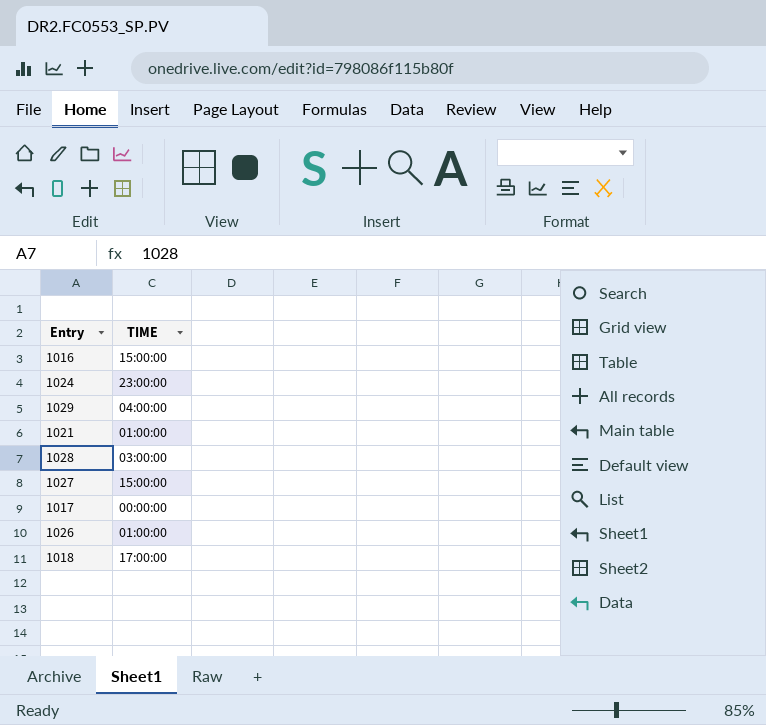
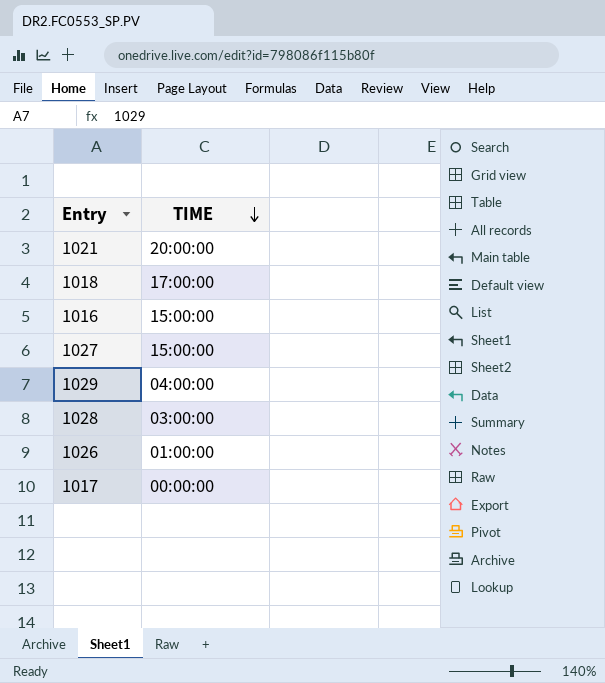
row order: none -> TIME descending
row 1024: 23:00:00 -> none
1021 | TIME: 01:00:00 -> 20:00:00

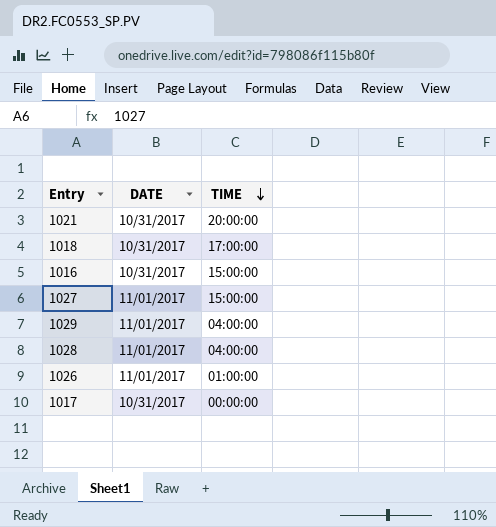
column DATE | position: none -> 2
1028 | TIME: 03:00:00 -> 04:00:00

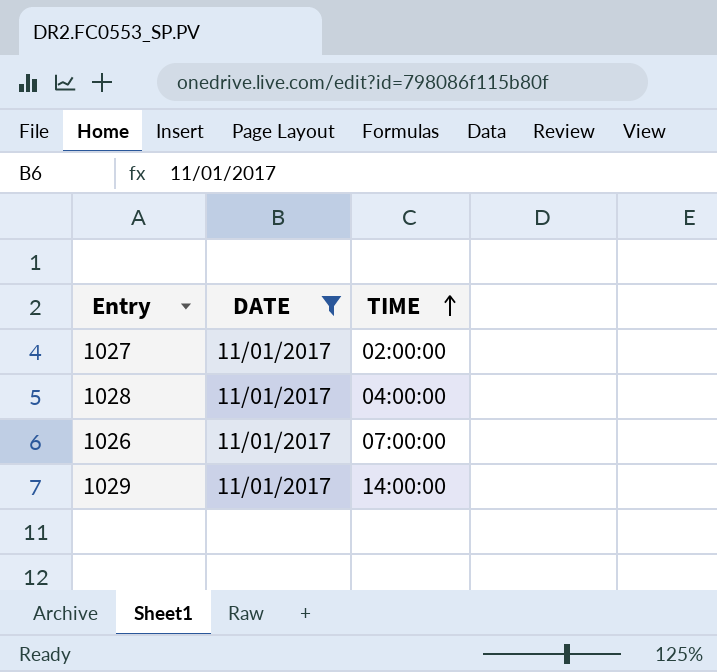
filter: none -> DATE = 11/01/2017
row order: TIME descending -> TIME ascending
1027 | TIME: 15:00:00 -> 02:00:00
1026 | TIME: 01:00:00 -> 07:00:00
1029 | TIME: 04:00:00 -> 14:00:00

